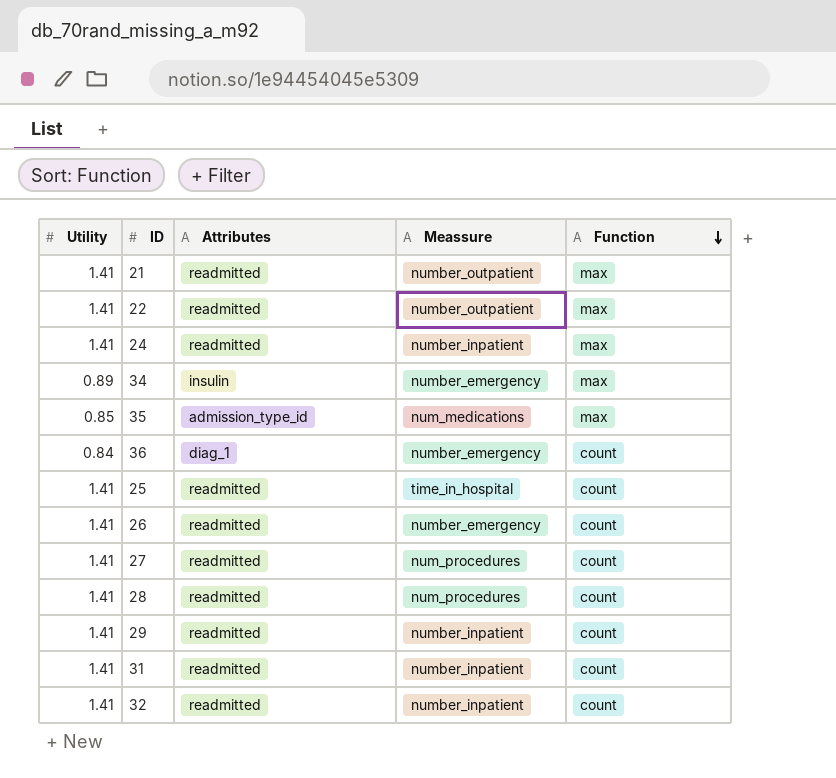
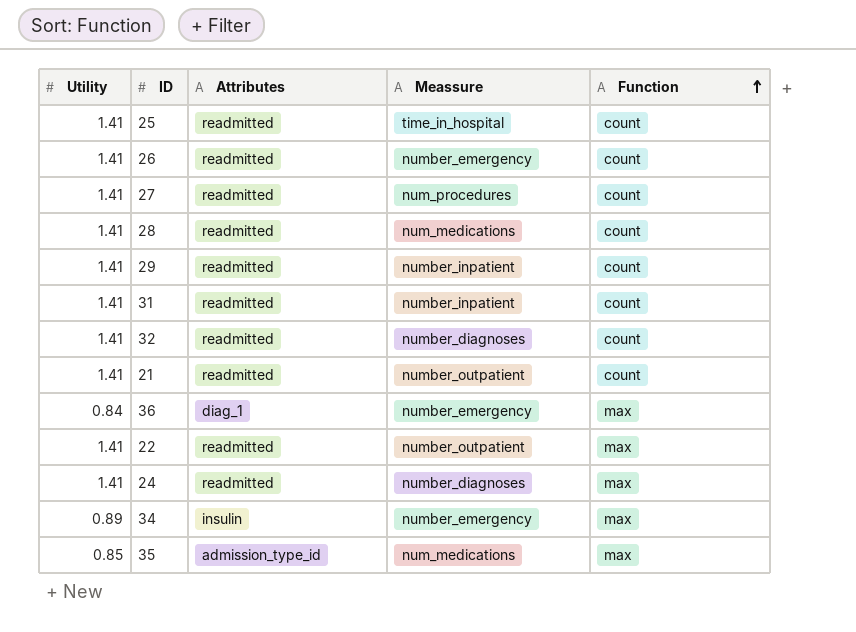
row order: Function descending -> Function ascending
28 | Meassure: num_procedures -> num_medications
32 | Meassure: number_inpatient -> number_diagnoses
21 | Function: max -> count
36 | Function: count -> max
24 | Meassure: number_inpatient -> number_diagnoses

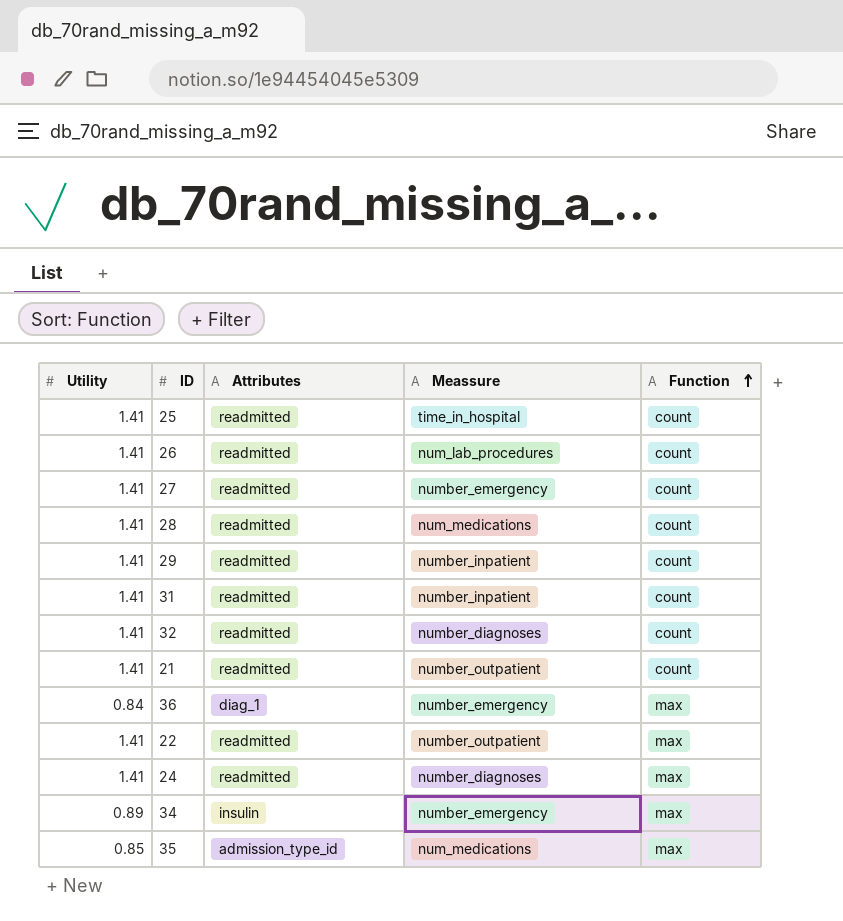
26 | Meassure: number_emergency -> num_lab_procedures
27 | Meassure: num_procedures -> number_emergency

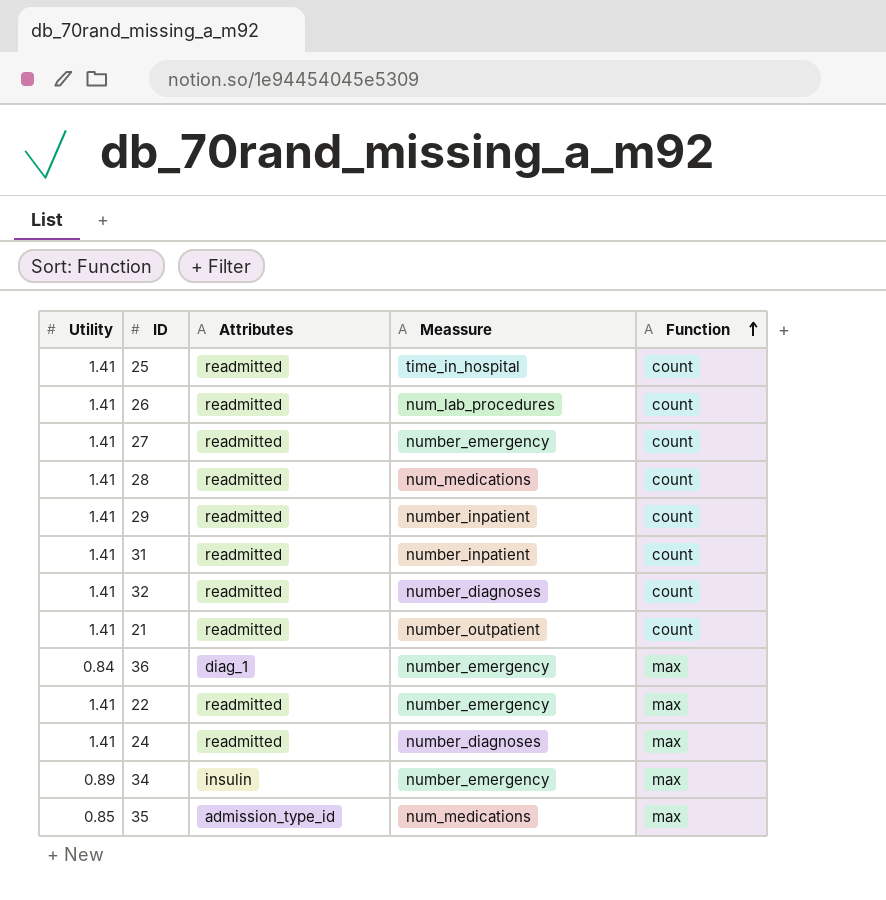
22 | Meassure: number_outpatient -> number_emergency

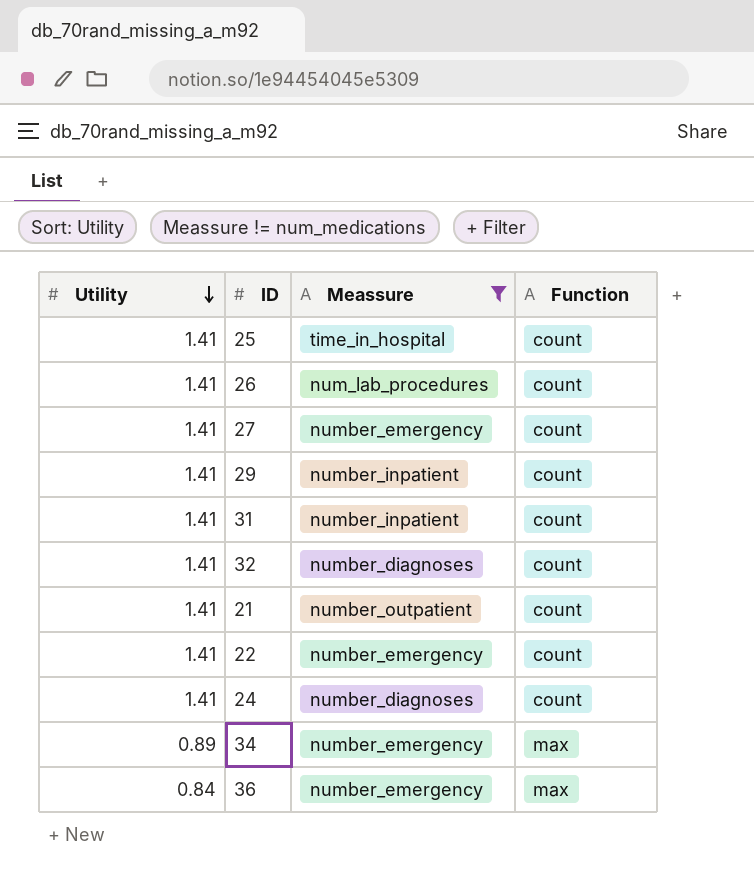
filter: none -> Meassure != num_medications
row order: Function ascending -> Utility descending
column Attributes | position: 3 -> none
22 | Function: max -> count
24 | Function: max -> count

